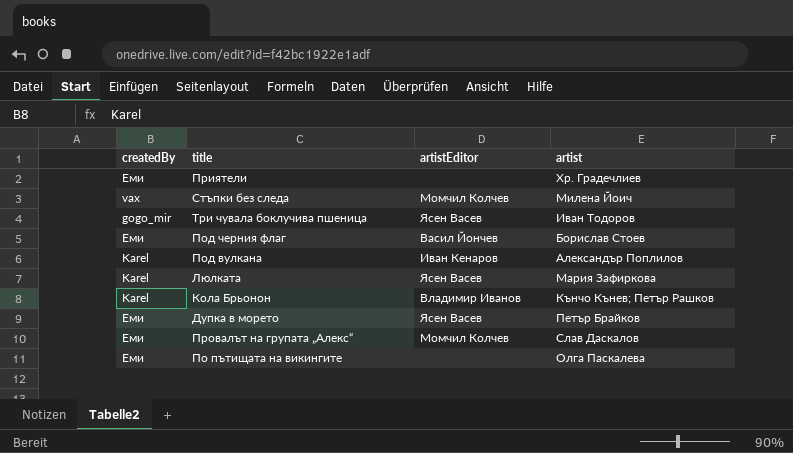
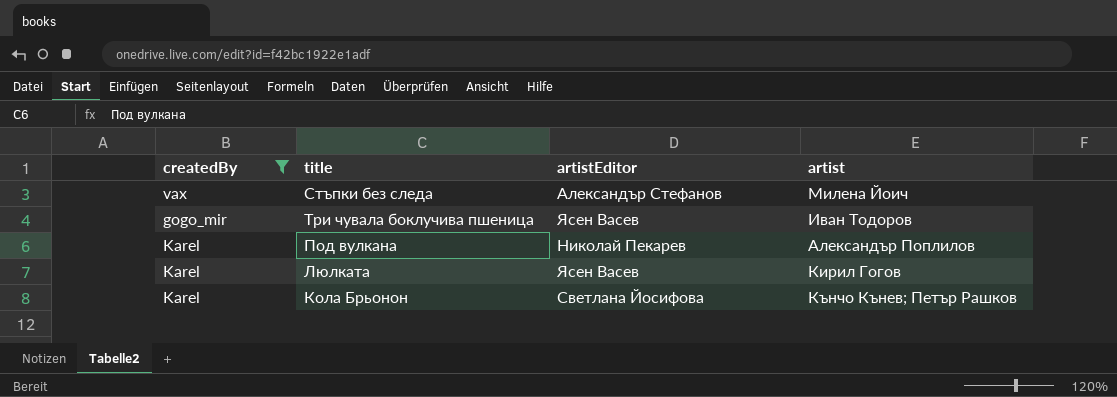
filter: none -> createdBy != Еми
Стъпки без следа | artistEditor: Момчил Колчев -> Александър Стефанов
Под вулкана | artistEditor: Иван Кенаров -> Николай Пекарев
Люлката | artist: Мария Зафиркова -> Кирил Гогов
Кола Брьонон | artistEditor: Владимир Иванов -> Светлана Йосифова

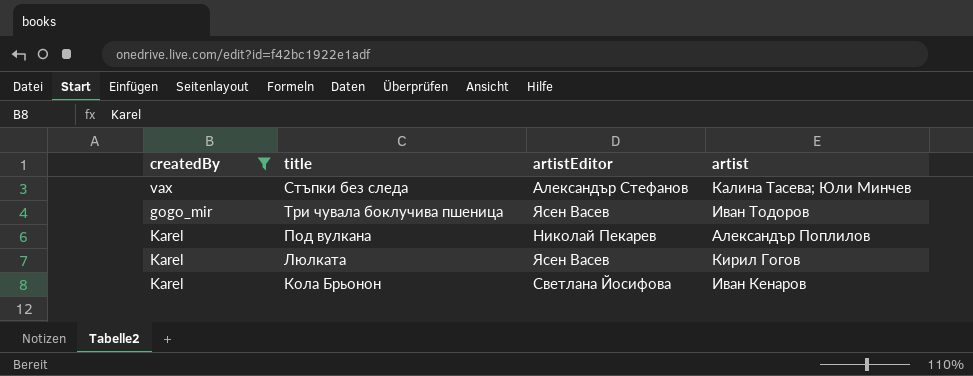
Стъпки без следа | artist: Милена Йоич -> Калина Тасева; Юли Минчев
Кола Брьонон | artist: Кънчо Кънев; Петър Рашков -> Иван Кенаров

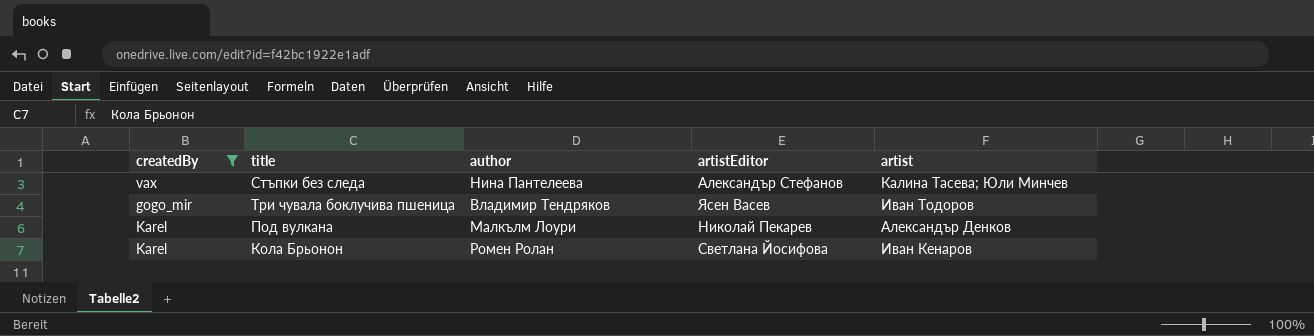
column author | position: none -> 3
row Люлката: Karel | Ясен Васев | Кирил Гогов -> none
Под вулкана | artist: Александър Поплилов -> Александър Денков

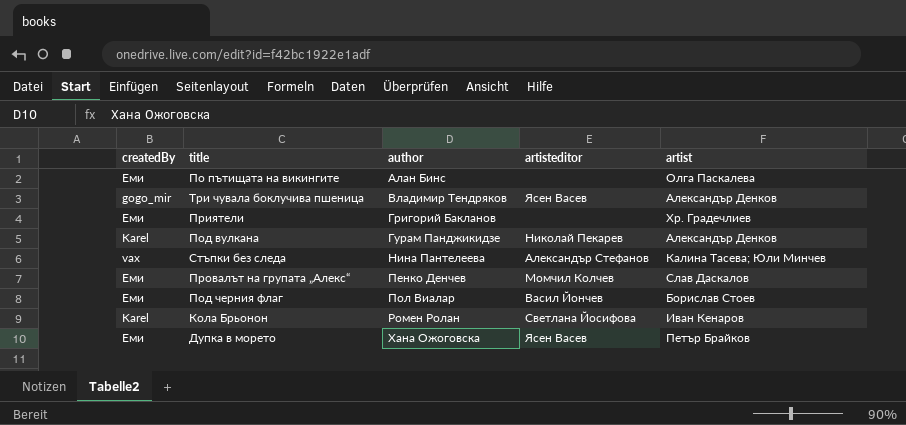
filter: createdBy != Еми -> none
row order: none -> author ascending
column name: artistEditor -> artisteditor
Три чувала боклучива пшеница | artist: Иван Тодоров -> Александър Денков
Под вулкана | author: Малкълм Лоури -> Гурам Панджикидзе

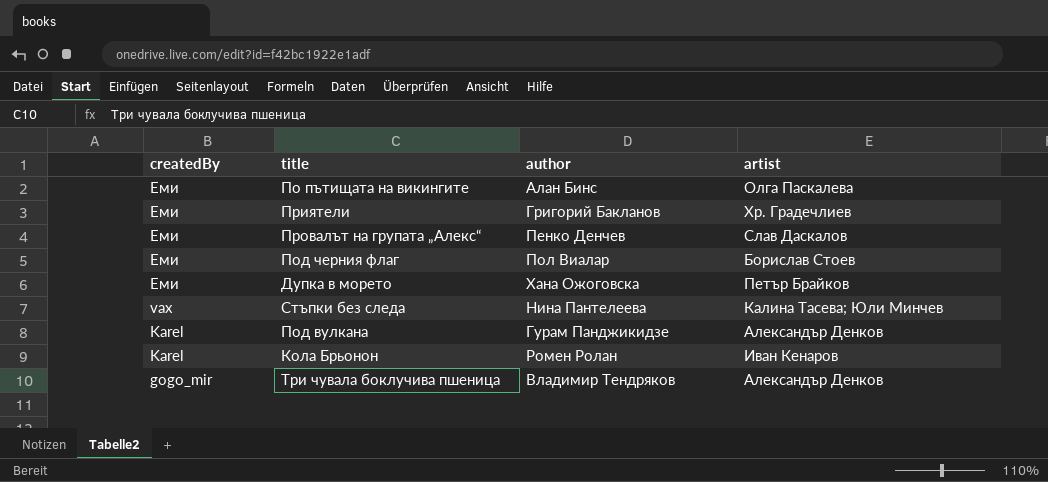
row order: author ascending -> createdBy descending
column artisteditor | position: 4 -> none

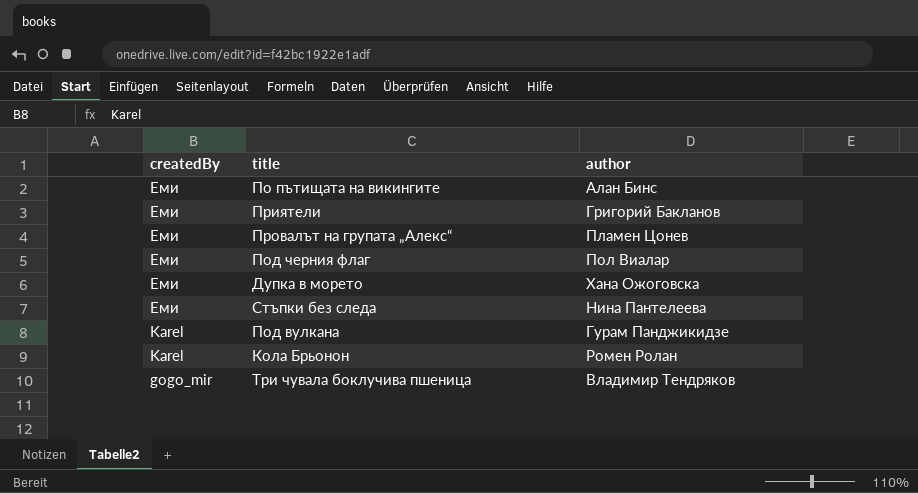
column artist | position: 4 -> none
Провалът на групата „Алекс“ | author: Пенко Денчев -> Пламен Цонев
Стъпки без следа | createdBy: vax -> Еми

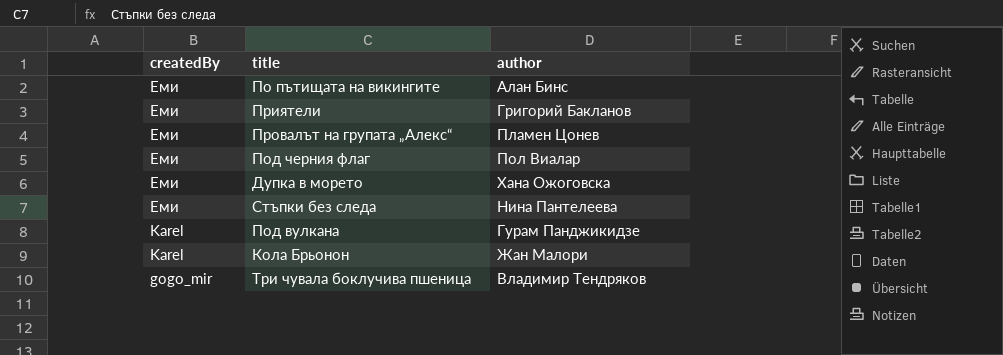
Кола Брьонон | author: Ромен Ролан -> Жан Малори

